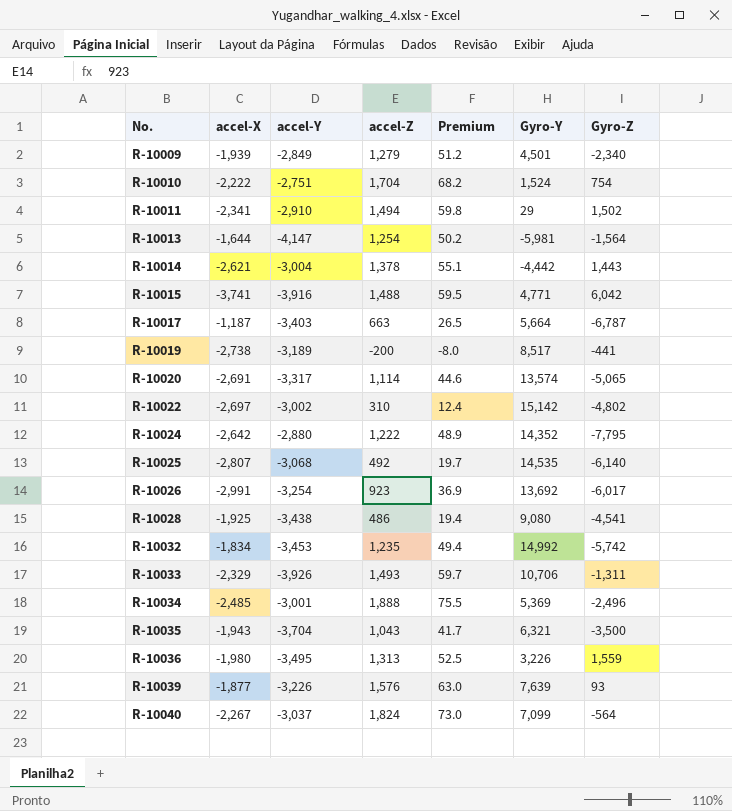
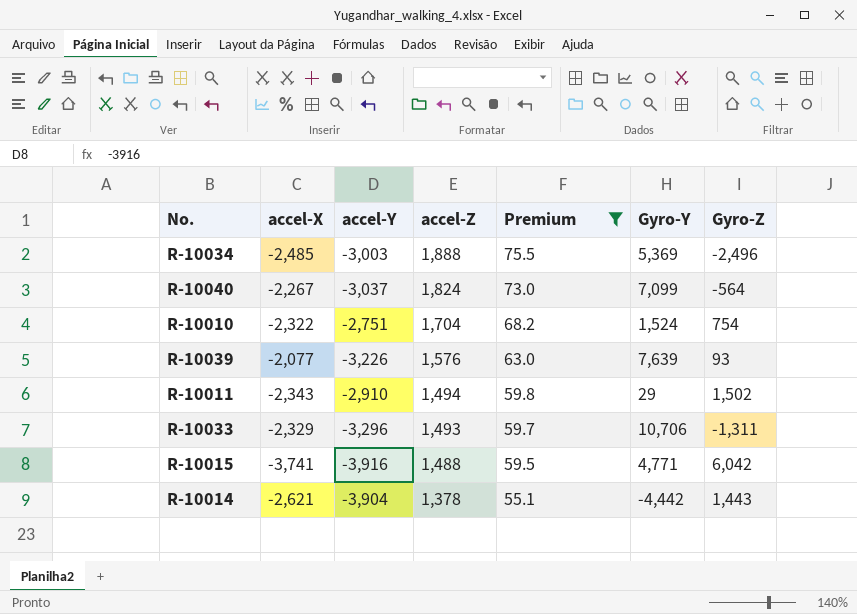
filter: none -> Premium >= 55.1
row order: No. ascending -> accel-Z descending
R-10034 | accel-Y: -3,001 -> -3,003
R-10010 | accel-X: -2,222 -> -2,322
R-10039 | accel-X: -1,877 -> -2,077
R-10011 | accel-X: -2,341 -> -2,343
R-10033 | accel-Y: -3,926 -> -3,296
R-10014 | accel-Y: -3,004 -> -3,904

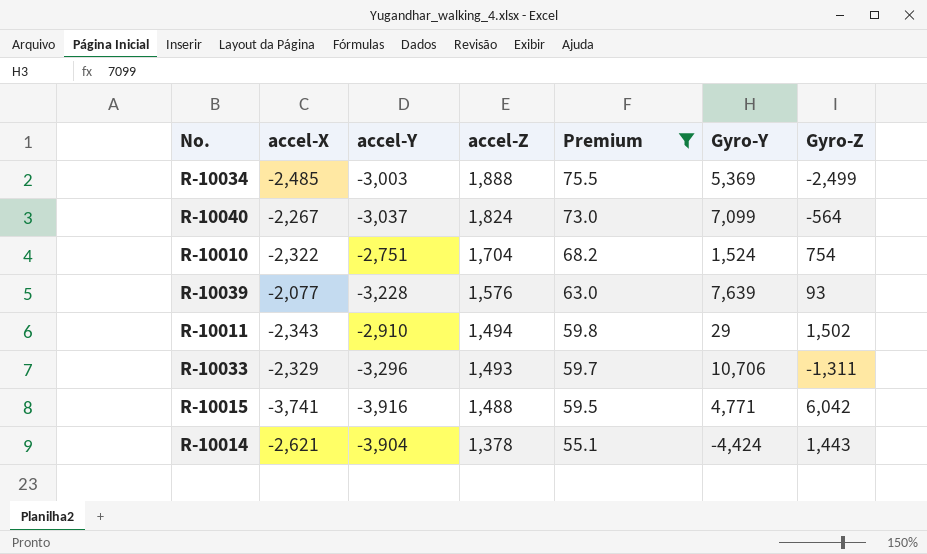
R-10034 | Gyro-Z: -2,496 -> -2,499
R-10039 | accel-Y: -3,226 -> -3,228
R-10014 | Gyro-Y: -4,442 -> -4,424

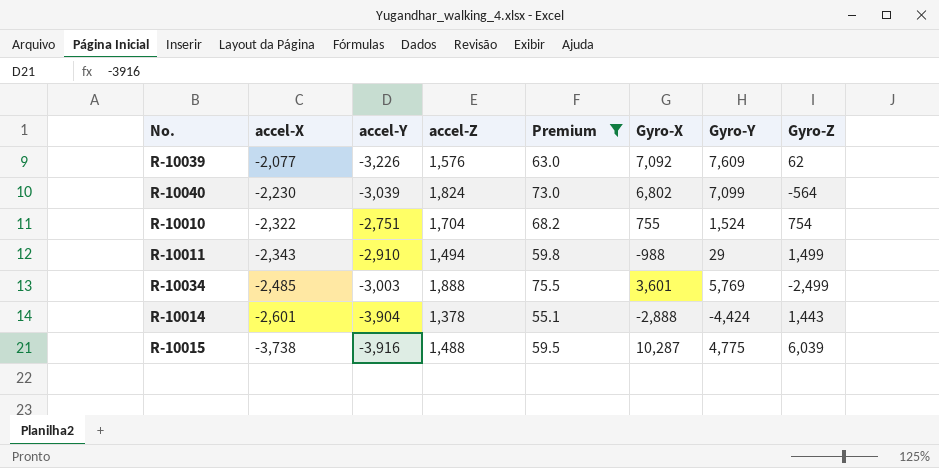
row order: accel-Z descending -> accel-X descending
column Gyro-X | position: none -> 6
row R-10033: -2,329 | -3,296 | 1,493 | 59.7 | 10,706 | -1,311 -> none
R-10039 | accel-Y: -3,228 -> -3,226
R-10039 | Gyro-Y: 7,639 -> 7,609
R-10039 | Gyro-Z: 93 -> 62
R-10040 | accel-X: -2,267 -> -2,230
R-10040 | accel-Y: -3,037 -> -3,039
R-10011 | Gyro-Z: 1,502 -> 1,499
R-10034 | Gyro-Y: 5,369 -> 5,769
R-10014 | accel-X: -2,621 -> -2,601
R-10015 | accel-X: -3,741 -> -3,738
R-10015 | Gyro-Y: 4,771 -> 4,775
R-10015 | Gyro-Z: 6,042 -> 6,039

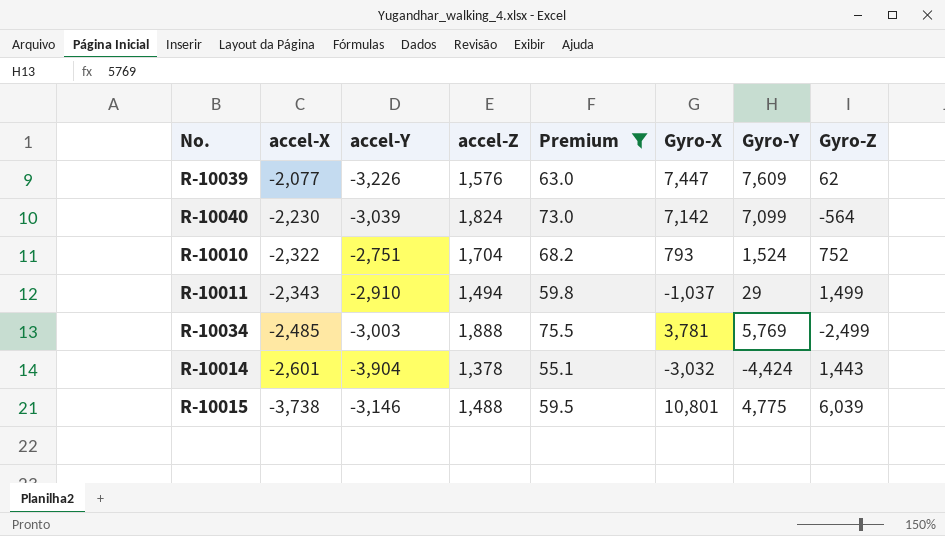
R-10039 | Gyro-X: 7,092 -> 7,447
R-10040 | Gyro-X: 6,802 -> 7,142
R-10010 | Gyro-X: 755 -> 793
R-10010 | Gyro-Z: 754 -> 752
R-10011 | Gyro-X: -988 -> -1,037
R-10034 | Gyro-X: 3,601 -> 3,781
R-10014 | Gyro-X: -2,888 -> -3,032
R-10015 | accel-Y: -3,916 -> -3,146
R-10015 | Gyro-X: 10,287 -> 10,801

